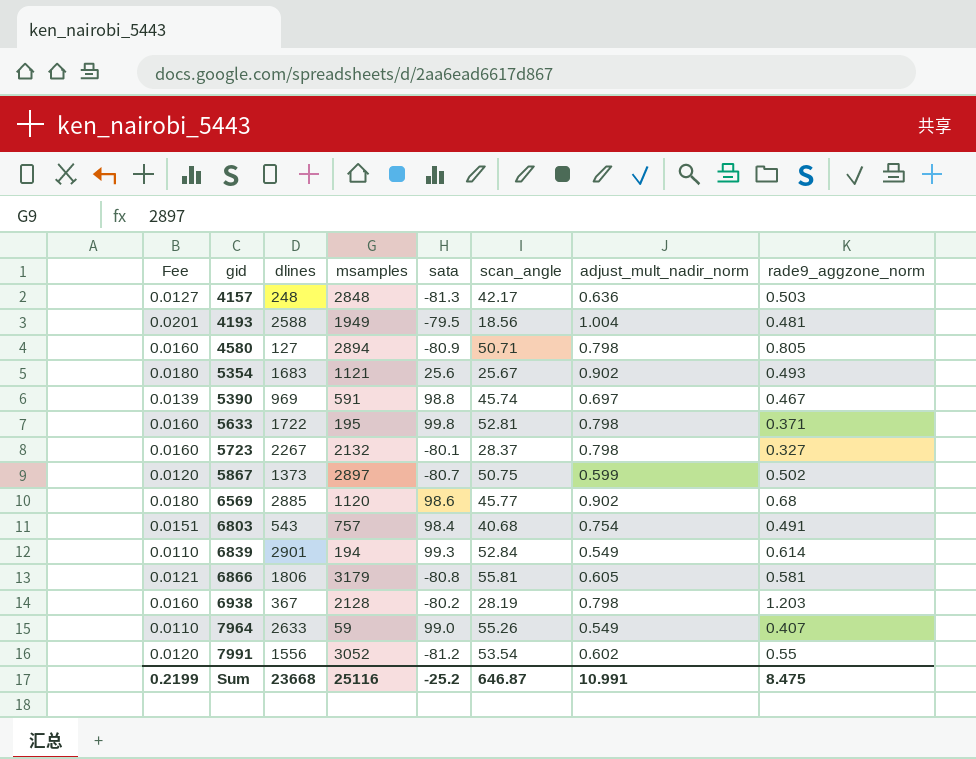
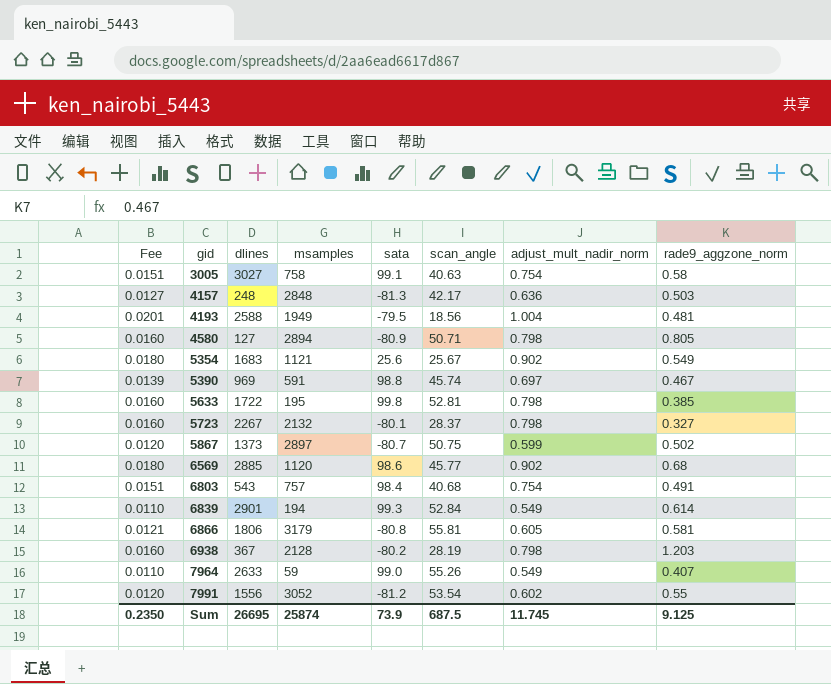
row 3005: none -> 0.0151 | 3027 | 758 | 99.1 | 40.63 | 0.754 | 0.58
5354 | rade9_aggzone_norm: 0.493 -> 0.549
5633 | rade9_aggzone_norm: 0.371 -> 0.385
Sum | Fee: 0.2199 -> 0.2350
Sum | dlines: 23668 -> 26695
Sum | msamples: 25116 -> 25874
Sum | sata: -25.2 -> 73.9
Sum | scan_angle: 646.87 -> 687.5
Sum | adjust_mult_nadir_norm: 10.991 -> 11.745
Sum | rade9_aggzone_norm: 8.475 -> 9.125

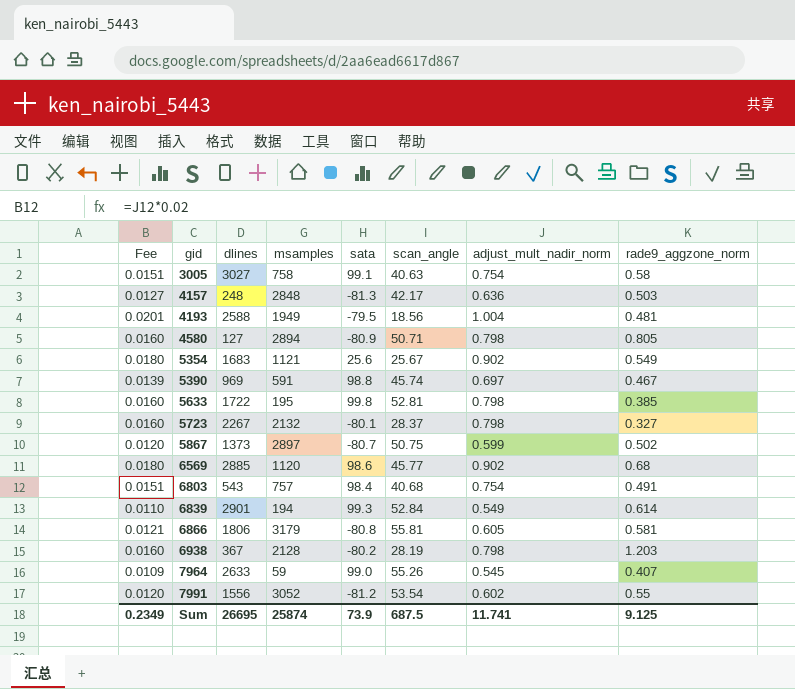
7964 | Fee: 0.0110 -> 0.0109
7964 | adjust_mult_nadir_norm: 0.549 -> 0.545
Sum | Fee: 0.2350 -> 0.2349
Sum | adjust_mult_nadir_norm: 11.745 -> 11.741

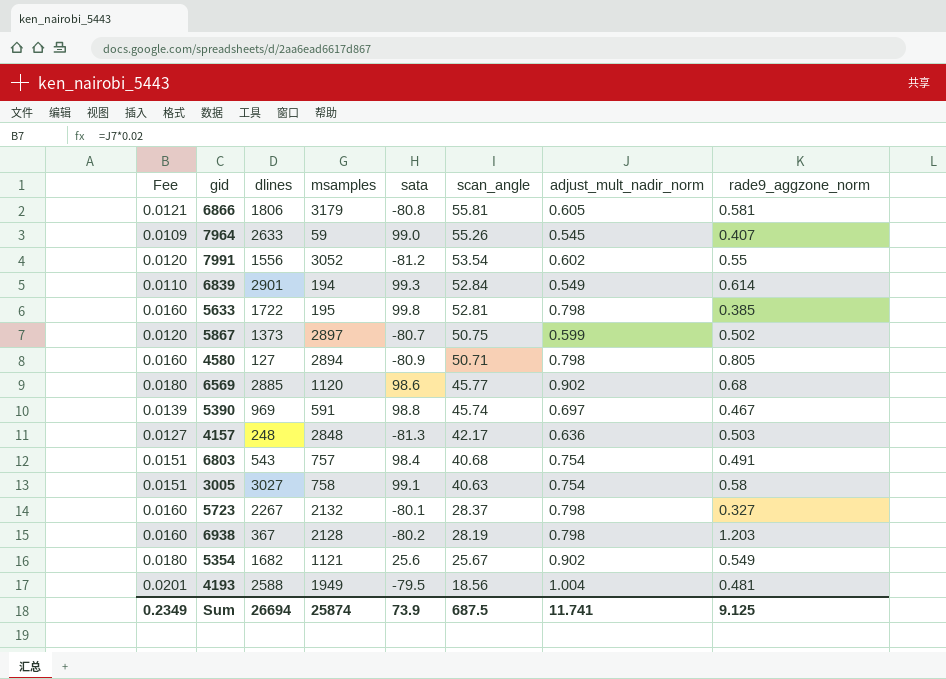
row order: gid ascending -> scan_angle descending
5354 | dlines: 1683 -> 1682
Sum | dlines: 26695 -> 26694

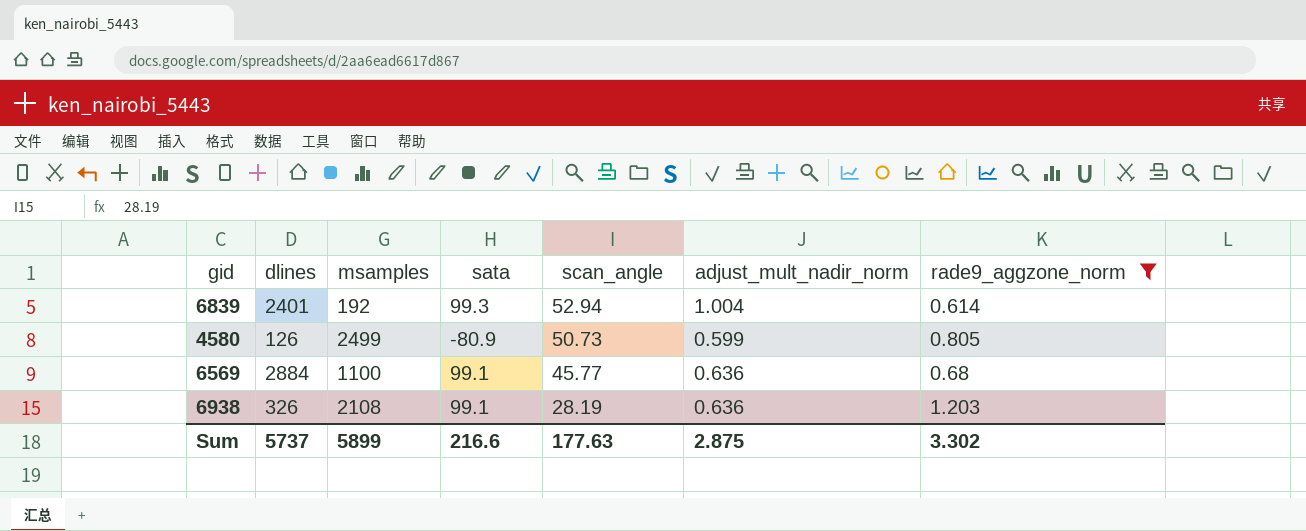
filter: none -> rade9_aggzone_norm >= 0.614
column Fee | formula: [adjust_mult_nadir_norm] * 0.02 -> none
6839 | dlines: 2901 -> 2401
6839 | msamples: 194 -> 192
6839 | scan_angle: 52.84 -> 52.94
6839 | adjust_mult_nadir_norm: 0.549 -> 1.004
4580 | dlines: 127 -> 126
4580 | msamples: 2894 -> 2499
4580 | scan_angle: 50.71 -> 50.73
4580 | adjust_mult_nadir_norm: 0.798 -> 0.599
6569 | dlines: 2885 -> 2884
6569 | msamples: 1120 -> 1100
6569 | sata: 98.6 -> 99.1
6569 | adjust_mult_nadir_norm: 0.902 -> 0.636
6938 | dlines: 367 -> 326
6938 | msamples: 2128 -> 2108
6938 | sata: -80.2 -> 99.1
6938 | adjust_mult_nadir_norm: 0.798 -> 0.636
Sum | dlines: 26694 -> 5737
Sum | msamples: 25874 -> 5899
Sum | sata: 73.9 -> 216.6
Sum | scan_angle: 687.5 -> 177.63
Sum | adjust_mult_nadir_norm: 11.741 -> 2.875
Sum | rade9_aggzone_norm: 9.125 -> 3.302

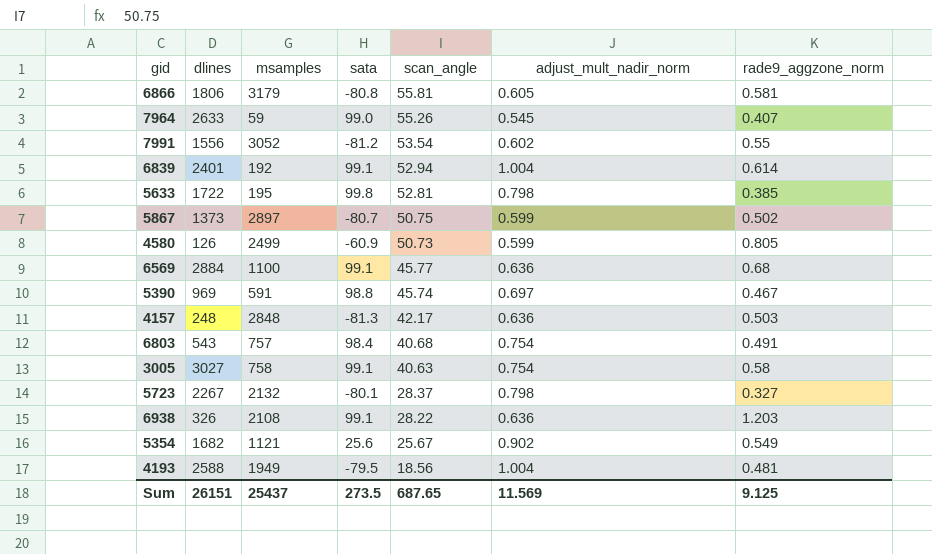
filter: rade9_aggzone_norm >= 0.614 -> none
6839 | sata: 99.3 -> 99.1
4580 | sata: -80.9 -> -60.9
6938 | scan_angle: 28.19 -> 28.22
Sum | dlines: 5737 -> 26151
Sum | msamples: 5899 -> 25437
Sum | sata: 216.6 -> 273.5
Sum | scan_angle: 177.63 -> 687.65
Sum | adjust_mult_nadir_norm: 2.875 -> 11.569
Sum | rade9_aggzone_norm: 3.302 -> 9.125

